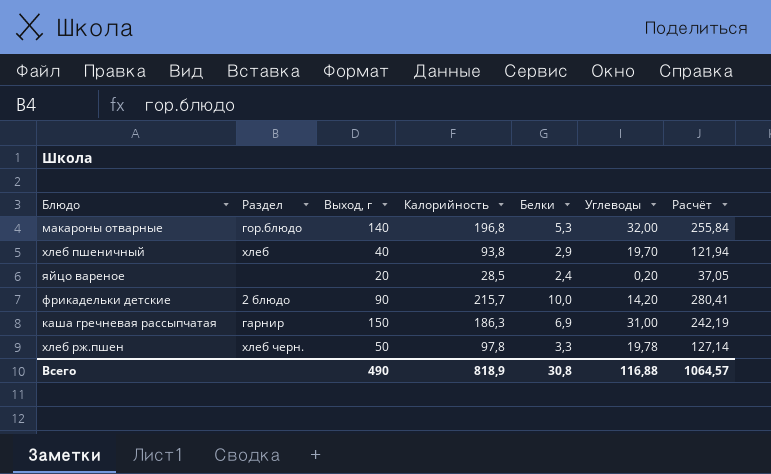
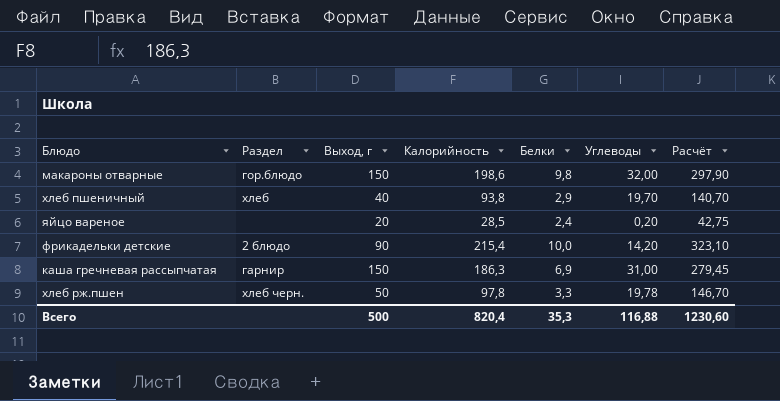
column Расчёт | formula: [Калорийность] * 1,3 -> [Калорийность] * 1,5
макароны отварные | Выход, г: 140 -> 150
макароны отварные | Калорийность: 196,8 -> 198,6
макароны отварные | Белки: 5,3 -> 9,8
фрикадельки детские | Калорийность: 215,7 -> 215,4
Всего | Выход, г: 490 -> 500
Всего | Калорийность: 818,9 -> 820,4
Всего | Белки: 30,8 -> 35,3
Всего | Расчёт: 1064,57 -> 1230,60

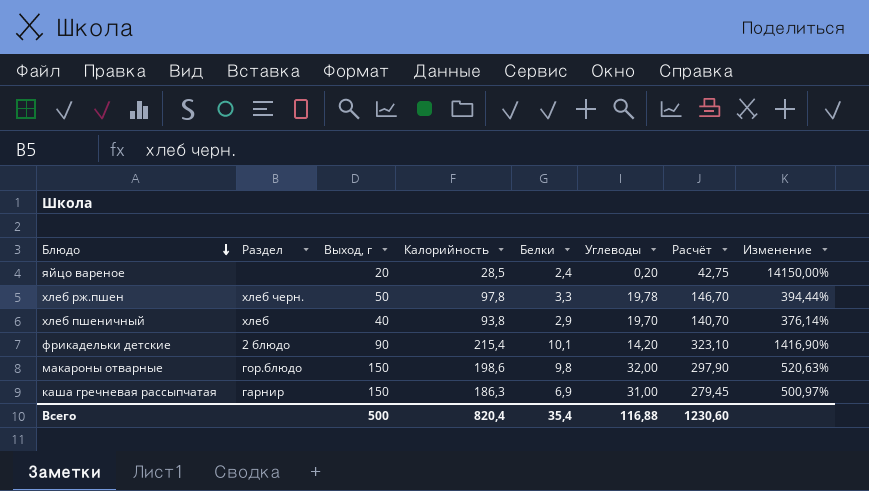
row order: none -> Блюдо descending
column Изменение | formula: none -> ([Калорийность] - [Углеводы]) / [Углеводы]
фрикадельки детские | Белки: 10,0 -> 10,1
Всего | Белки: 35,3 -> 35,4

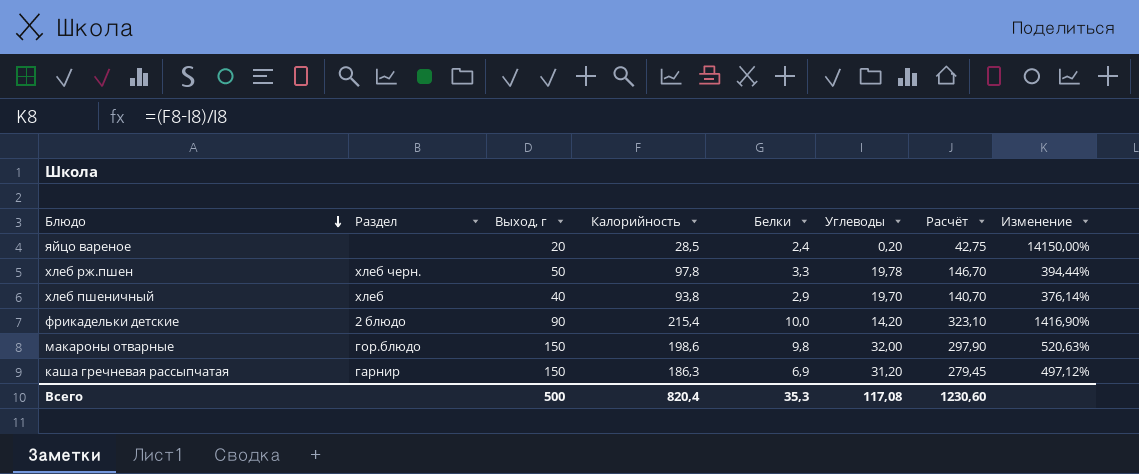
фрикадельки детские | Белки: 10,1 -> 10,0
каша гречневая рассыпчатая | Углеводы: 31,00 -> 31,20
каша гречневая рассыпчатая | Изменение: 500,97% -> 497,12%
Всего | Белки: 35,4 -> 35,3
Всего | Углеводы: 116,88 -> 117,08

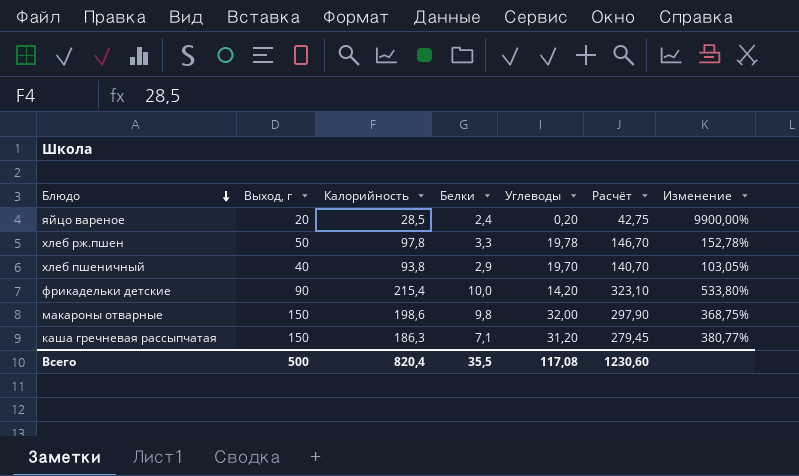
column Раздел | position: 2 -> none
column Изменение | formula: ([Калорийность] - [Углеводы]) / [Углеводы] -> ([Выход, г] - [Углеводы]) / [Углеводы]
каша гречневая рассыпчатая | Белки: 6,9 -> 7,1
Всего | Белки: 35,3 -> 35,5

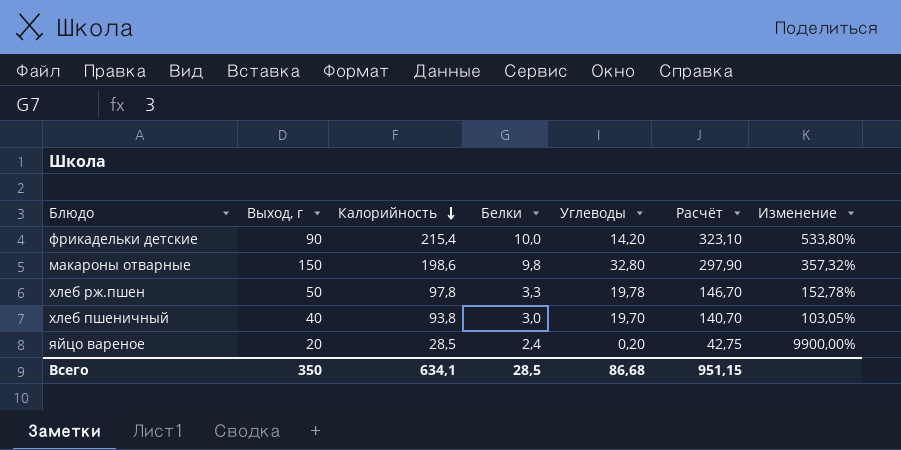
row order: Блюдо descending -> Калорийность descending
row каша гречневая рассыпчатая: 150 | 186,3 | 7,1 | 31,20 | 279,45 | 380,77% -> none
макароны отварные | Углеводы: 32,00 -> 32,80
макароны отварные | Изменение: 368,75% -> 357,32%
хлеб пшеничный | Белки: 2,9 -> 3,0
Всего | Выход, г: 500 -> 350
Всего | Калорийность: 820,4 -> 634,1
Всего | Белки: 35,5 -> 28,5
Всего | Углеводы: 117,08 -> 86,68
Всего | Расчёт: 1230,60 -> 951,15

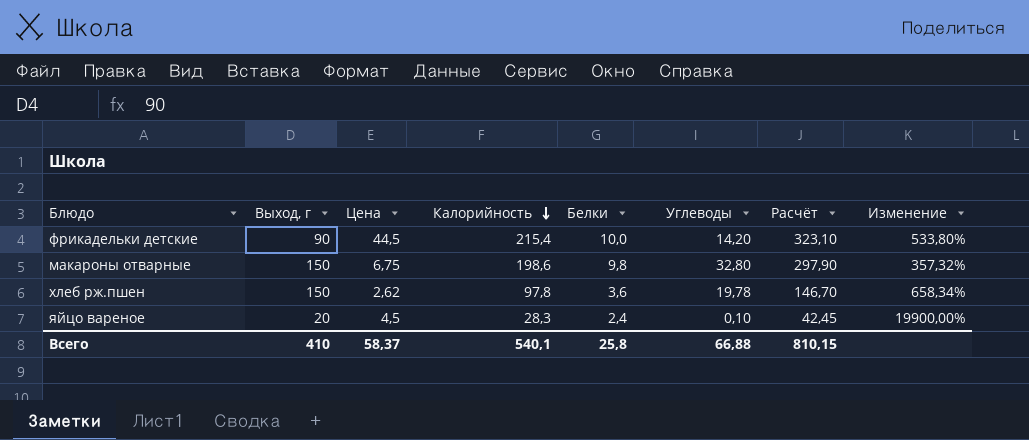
column Цена | position: none -> 3
row хлеб пшеничный: 40 | 93,8 | 3,0 | 19,70 | 140,70 | 103,05% -> none
хлеб рж.пшен | Выход, г: 50 -> 150
хлеб рж.пшен | Белки: 3,3 -> 3,6
хлеб рж.пшен | Изменение: 152,78% -> 658,34%
яйцо вареное | Калорийность: 28,5 -> 28,3
яйцо вареное | Углеводы: 0,20 -> 0,10
яйцо вареное | Расчёт: 42,75 -> 42,45
яйцо вареное | Изменение: 9900,00% -> 19900,00%
Всего | Выход, г: 350 -> 410
Всего | Калорийность: 634,1 -> 540,1
Всего | Белки: 28,5 -> 25,8
Всего | Углеводы: 86,68 -> 66,88
Всего | Расчёт: 951,15 -> 810,15

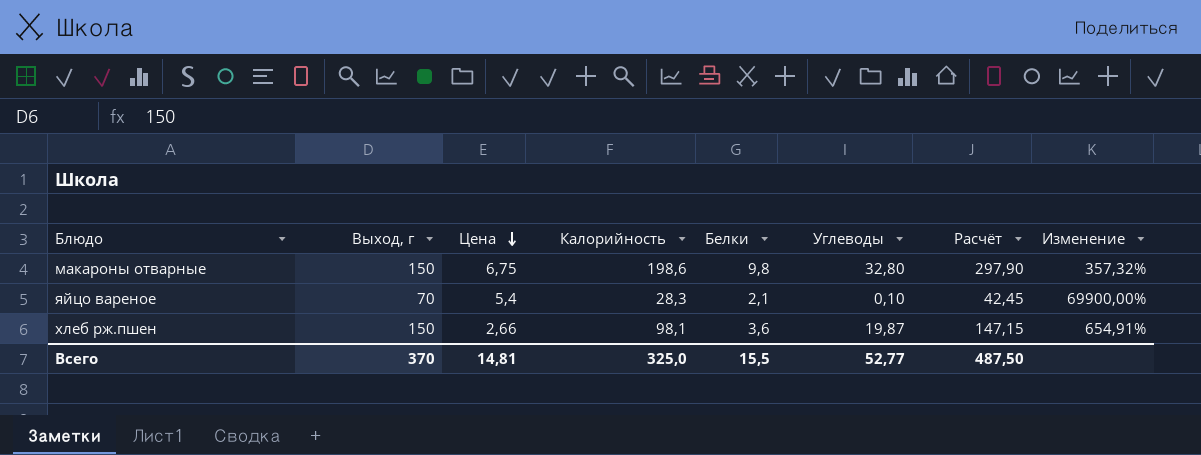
row order: Калорийность descending -> Цена descending
row фрикадельки детские: 90 | 44,5 | 215,4 | 10,0 | 14,20 | 323,10 | 533,80% -> none
яйцо вареное | Выход, г: 20 -> 70
яйцо вареное | Цена: 4,5 -> 5,4
яйцо вареное | Белки: 2,4 -> 2,1
яйцо вареное | Изменение: 19900,00% -> 69900,00%
хлеб рж.пшен | Цена: 2,62 -> 2,66
хлеб рж.пшен | Калорийность: 97,8 -> 98,1
хлеб рж.пшен | Углеводы: 19,78 -> 19,87
хлеб рж.пшен | Расчёт: 146,70 -> 147,15
хлеб рж.пшен | Изменение: 658,34% -> 654,91%
Всего | Выход, г: 410 -> 370
Всего | Цена: 58,37 -> 14,81
Всего | Калорийность: 540,1 -> 325,0
Всего | Белки: 25,8 -> 15,5
Всего | Углеводы: 66,88 -> 52,77
Всего | Расчёт: 810,15 -> 487,50

